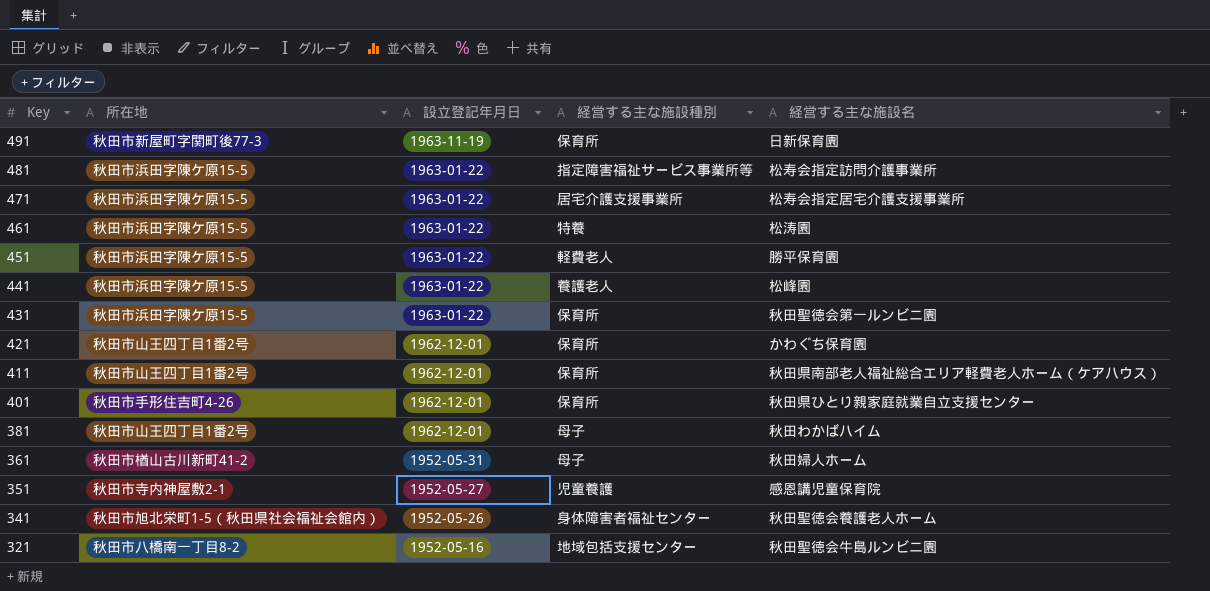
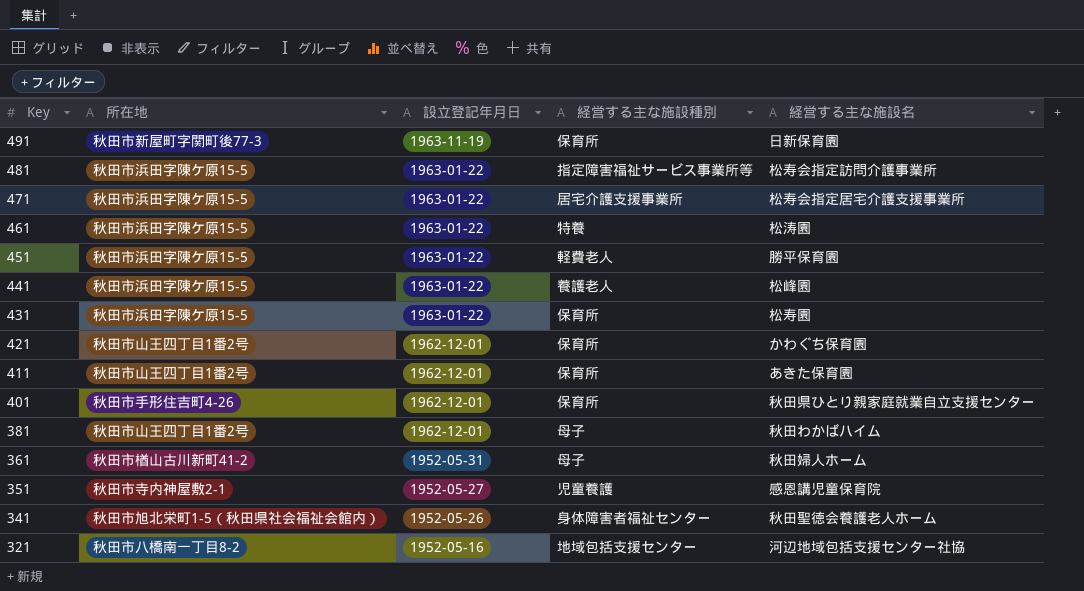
431 | 経営する主な施設名: 秋田聖徳会第一ルンビニ園 -> 松寿園
411 | 経営する主な施設名: 秋田県南部老人福祉総合エリア軽費老人ホーム（ケアハウス） -> あきた保育園
321 | 経営する主な施設名: 秋田聖徳会牛島ルンビニ園 -> 河辺地域包括支援センター社協

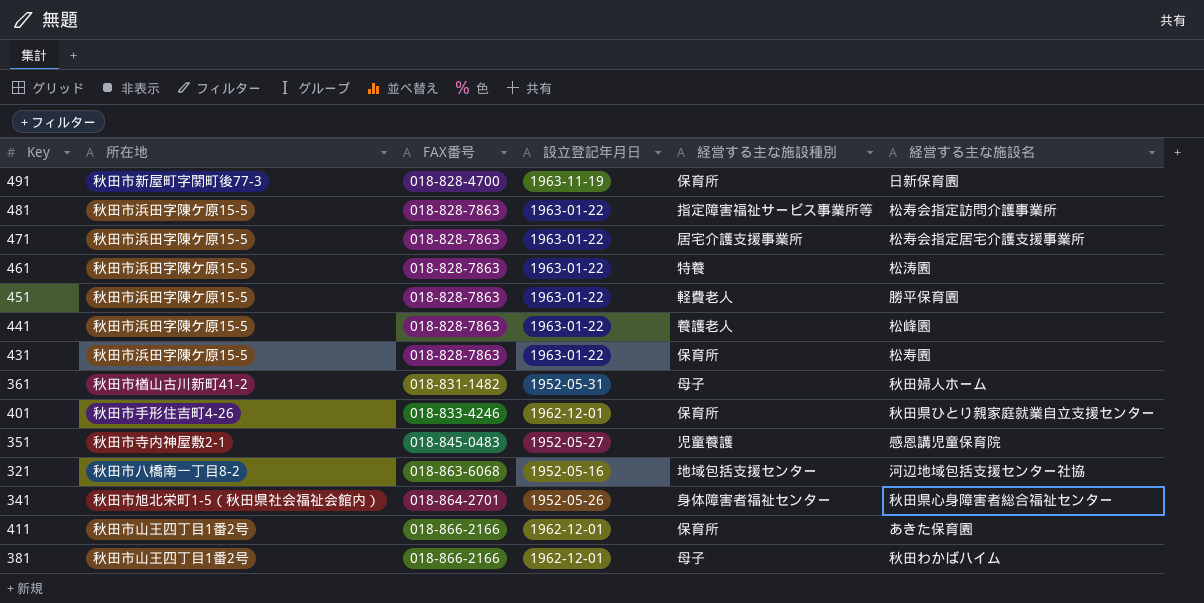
row order: Key descending -> FAX番号 ascending
column FAX番号 | position: none -> 3
row 421: 秋田市山王四丁目1番2号 | 1962-12-01 | 保育所 | かわぐち保育園 -> none
341 | 経営する主な施設名: 秋田聖徳会養護老人ホーム -> 秋田県心身障害者総合福祉センター

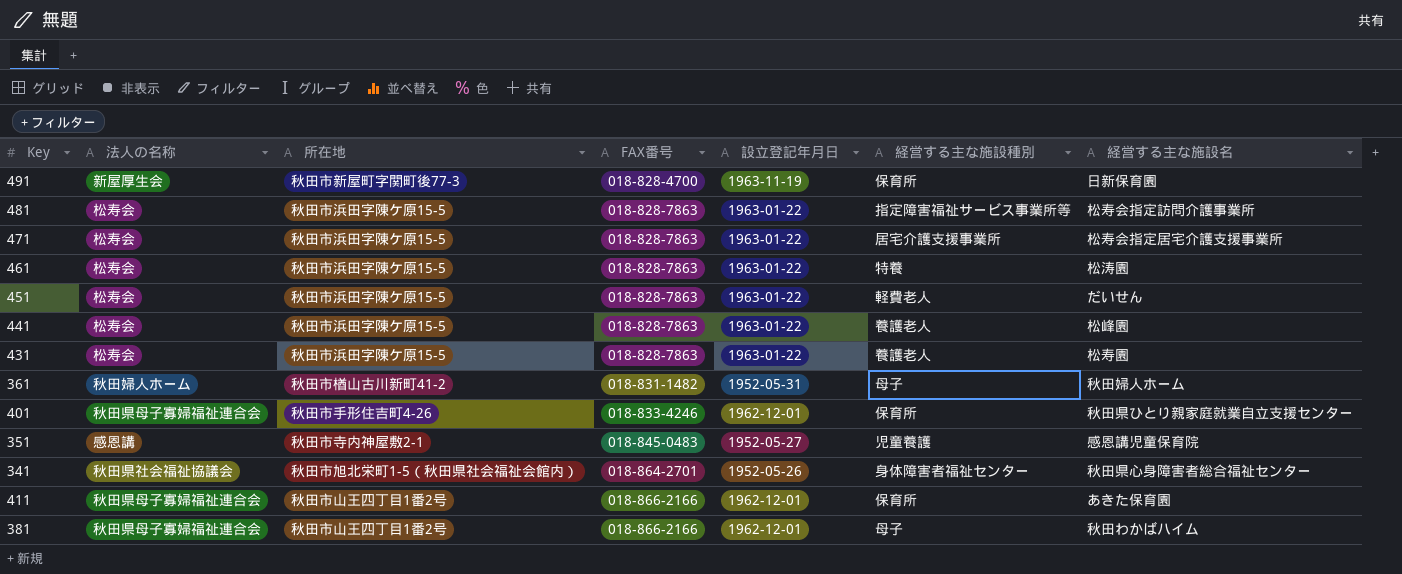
column 法人の名称 | position: none -> 2
row 321: 秋田市八橋南一丁目8-2 | 018-863-6068 | 1952-05-16 | 地域包括支援センター | 河辺地域包括支援センター社協 -> none
451 | 経営する主な施設名: 勝平保育園 -> だいせん
431 | 経営する主な施設種別: 保育所 -> 養護老人

